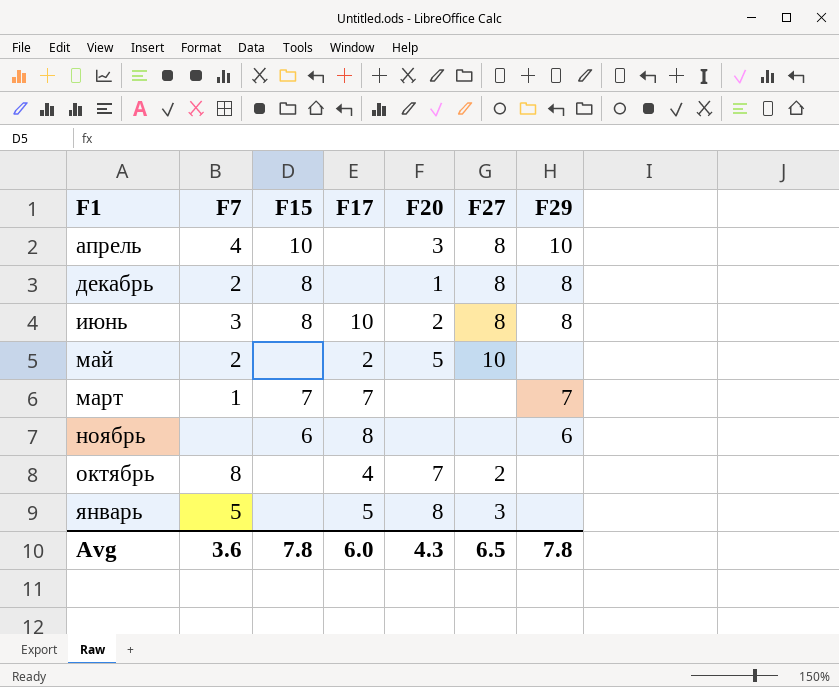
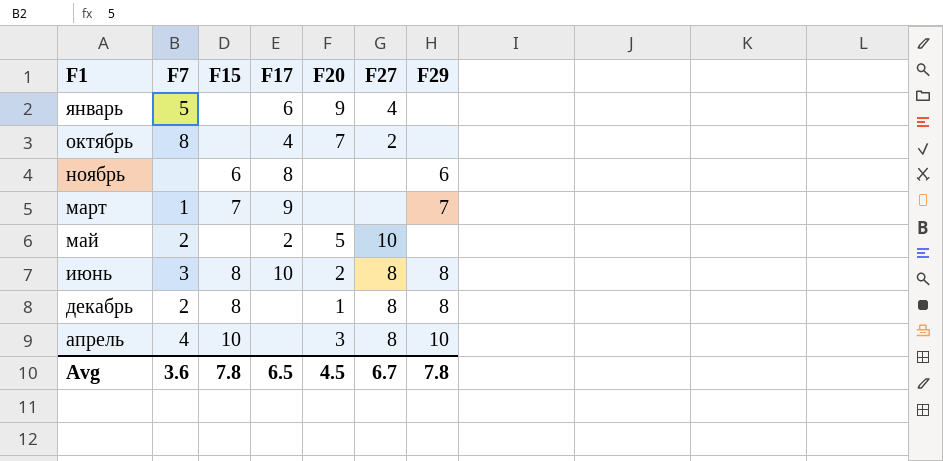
row order: F1 ascending -> F1 descending
январь | F17: 5 -> 6
январь | F20: 8 -> 9
январь | F27: 3 -> 4
март | F17: 7 -> 9
Avg | F17: 6.0 -> 6.5
Avg | F20: 4.3 -> 4.5
Avg | F27: 6.5 -> 6.7

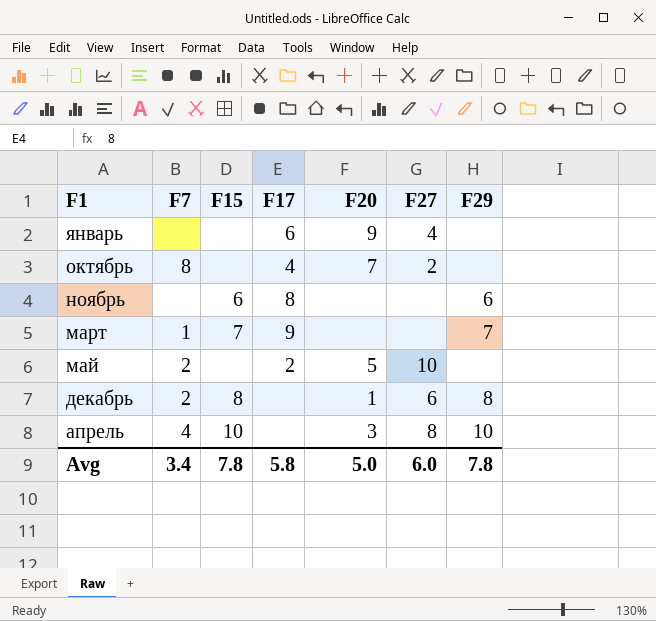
row июнь: 3 | 8 | 10 | 2 | 8 | 8 -> none
январь | F7: 5 -> none
декабрь | F27: 8 -> 6
Avg | F7: 3.6 -> 3.4
Avg | F17: 6.5 -> 5.8
Avg | F20: 4.5 -> 5.0
Avg | F27: 6.7 -> 6.0

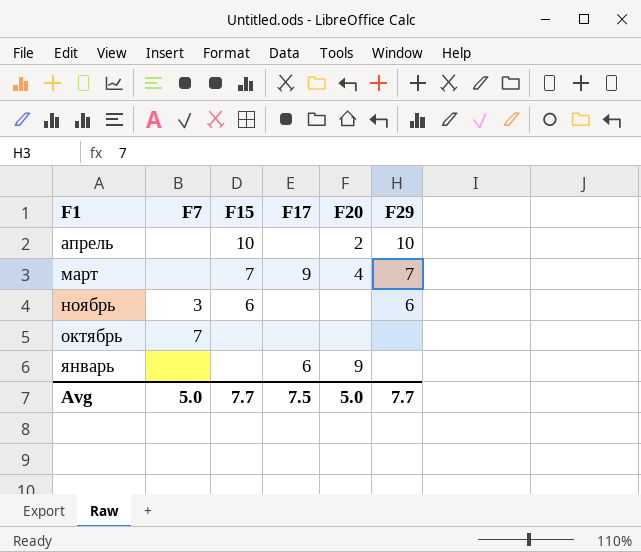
row order: F1 descending -> F1 ascending
column F27 | position: 6 -> none
row май: 2 | none | 2 | 5 | 10 | none -> none
row декабрь: 2 | 8 | none | 1 | 6 | 8 -> none
апрель | F7: 4 -> none
апрель | F20: 3 -> 2
март | F7: 1 -> none
март | F20: none -> 4
ноябрь | F7: none -> 3
ноябрь | F17: 8 -> none
октябрь | F7: 8 -> 7
октябрь | F17: 4 -> none
октябрь | F20: 7 -> none
Avg | F7: 3.4 -> 5.0
Avg | F15: 7.8 -> 7.7
Avg | F17: 5.8 -> 7.5
Avg | F29: 7.8 -> 7.7

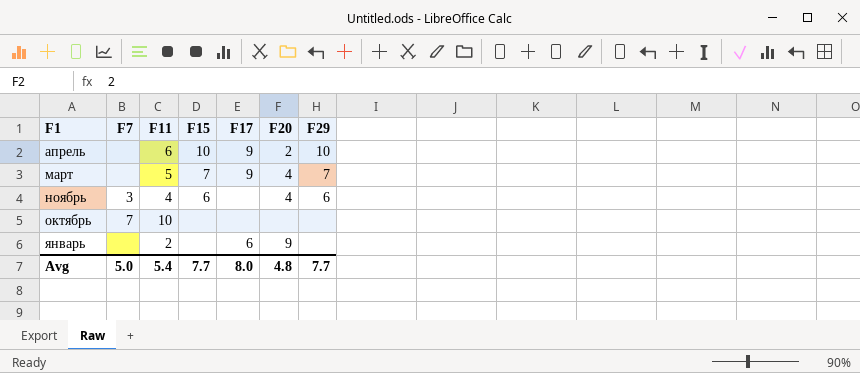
column F11 | position: none -> 3
апрель | F17: none -> 9
ноябрь | F20: none -> 4
Avg | F17: 7.5 -> 8.0
Avg | F20: 5.0 -> 4.8

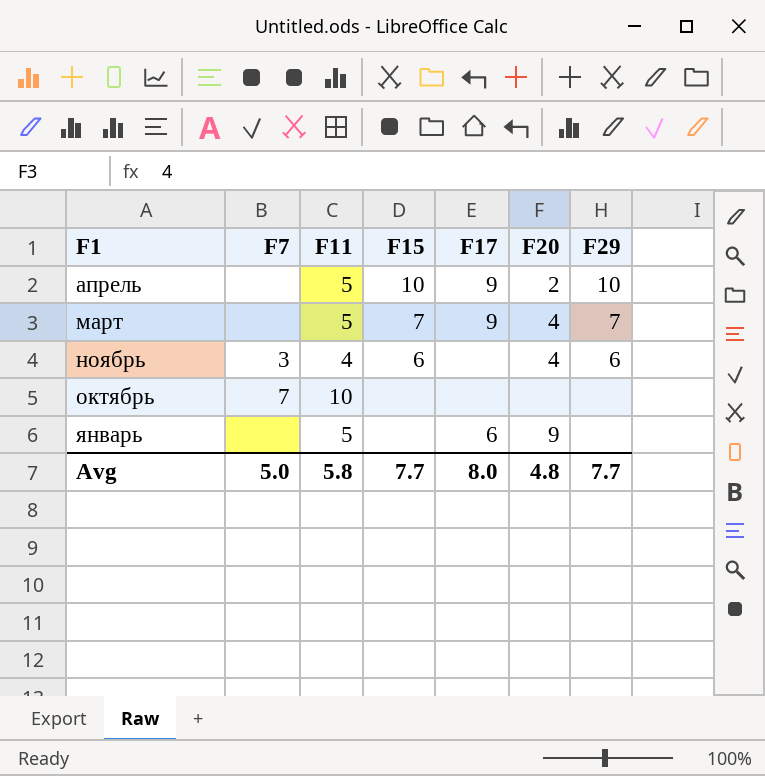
апрель | F11: 6 -> 5
январь | F11: 2 -> 5
Avg | F11: 5.4 -> 5.8

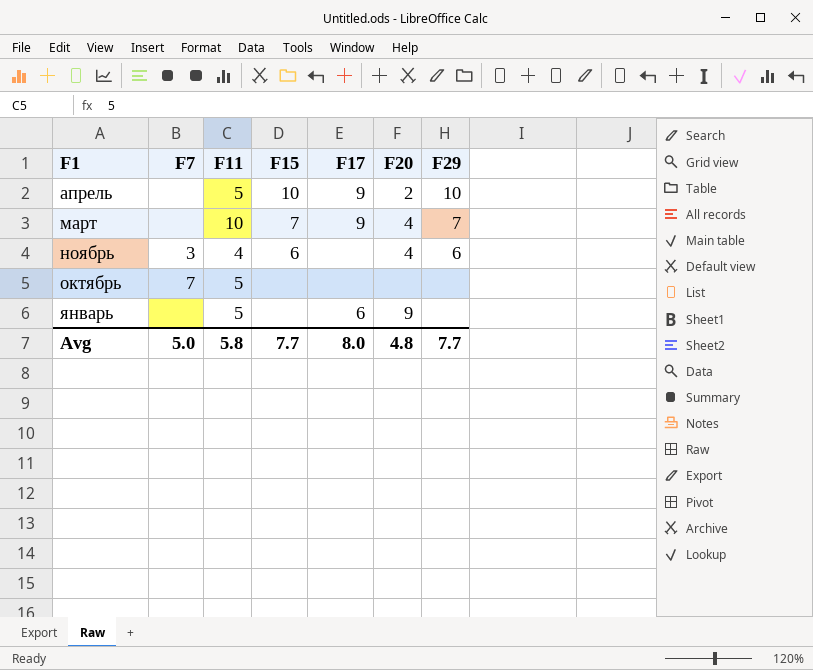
март | F11: 5 -> 10
октябрь | F11: 10 -> 5

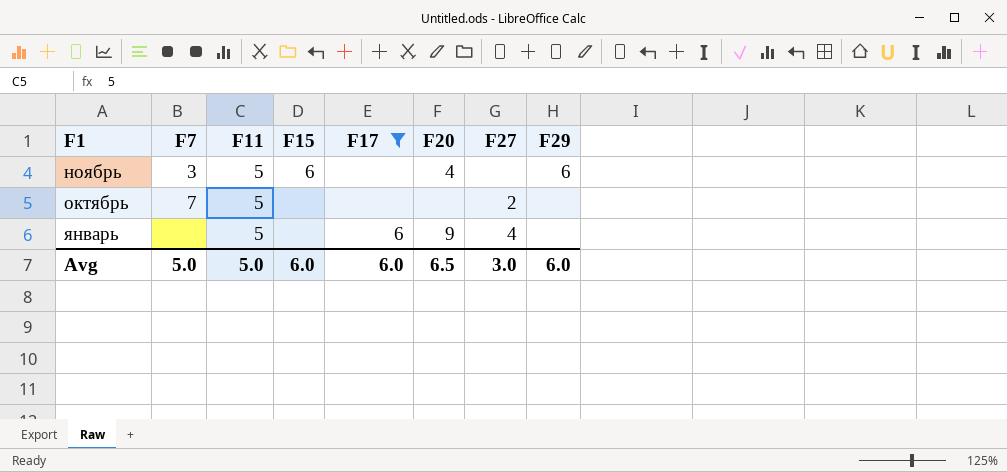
filter: none -> F17 != 9
column F27 | position: none -> 7
ноябрь | F11: 4 -> 5
Avg | F11: 5.8 -> 5.0
Avg | F15: 7.7 -> 6.0
Avg | F17: 8.0 -> 6.0
Avg | F20: 4.8 -> 6.5
Avg | F29: 7.7 -> 6.0

